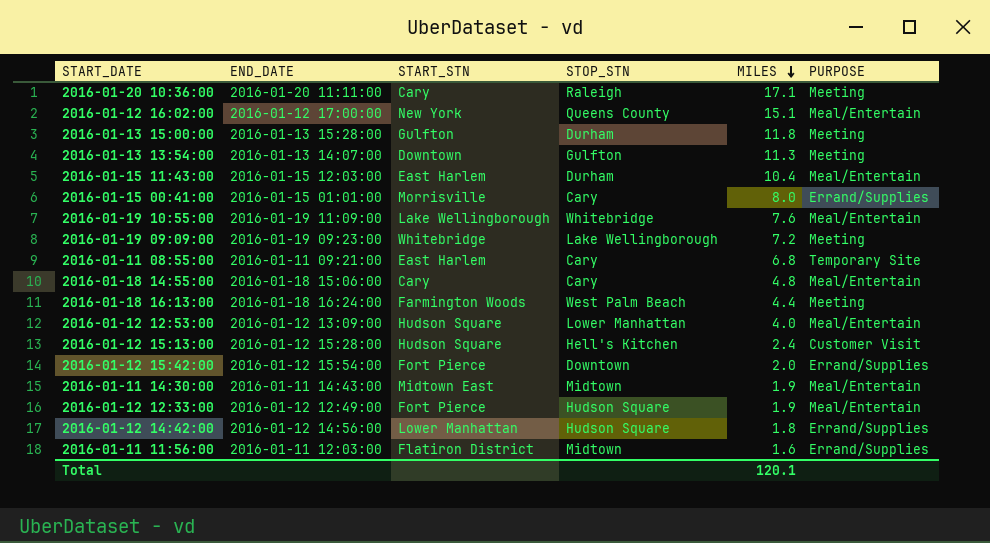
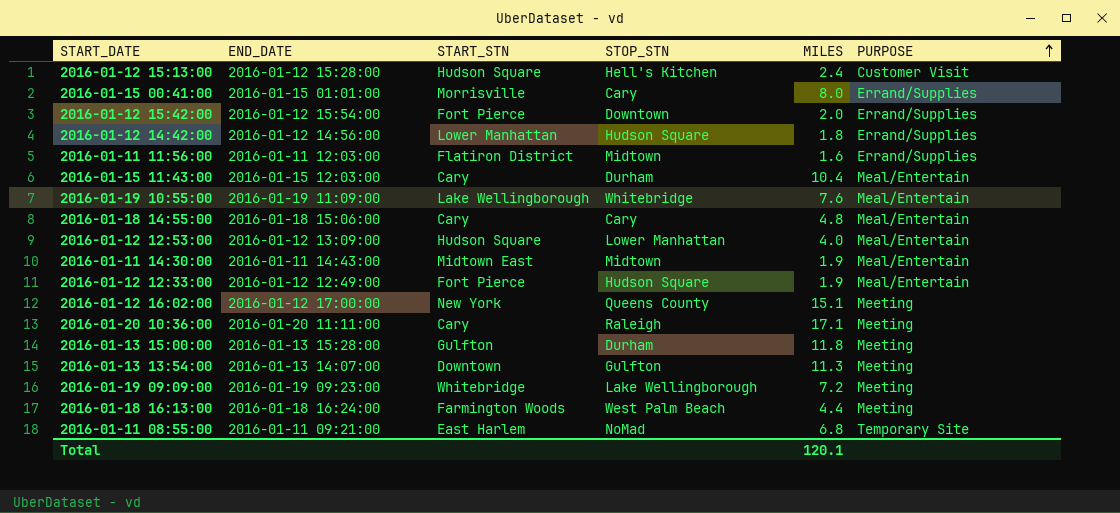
row order: MILES descending -> PURPOSE ascending
2016-01-15 11:43:00 | START_STN: East Harlem -> Cary
2016-01-12 16:02:00 | PURPOSE: Meal/Entertain -> Meeting
2016-01-11 08:55:00 | STOP_STN: Cary -> NoMad

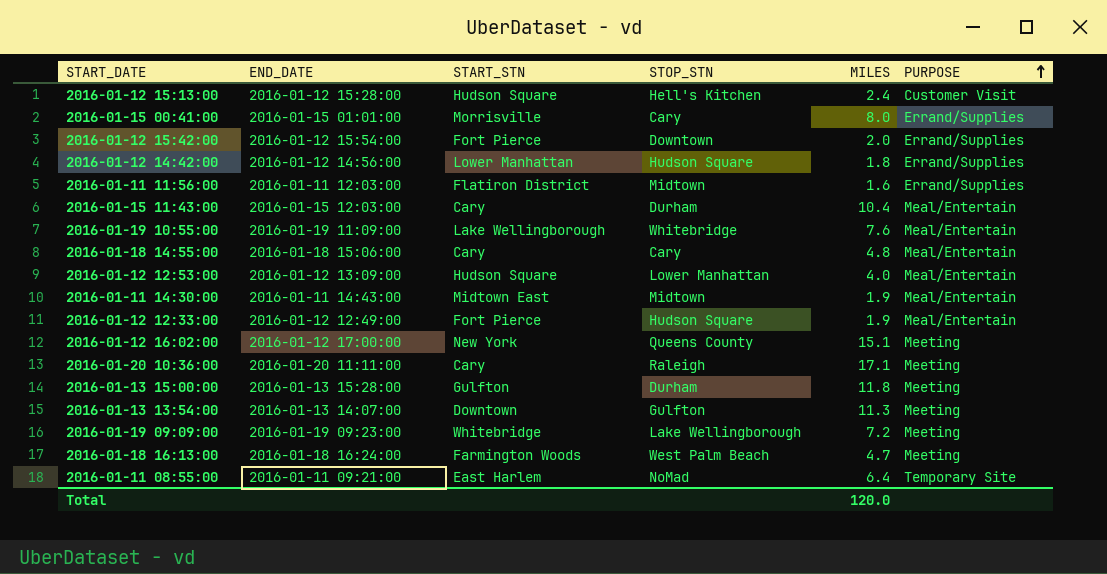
2016-01-18 16:13:00 | MILES: 4.4 -> 4.7
2016-01-11 08:55:00 | MILES: 6.8 -> 6.4
Total | MILES: 120.1 -> 120.0

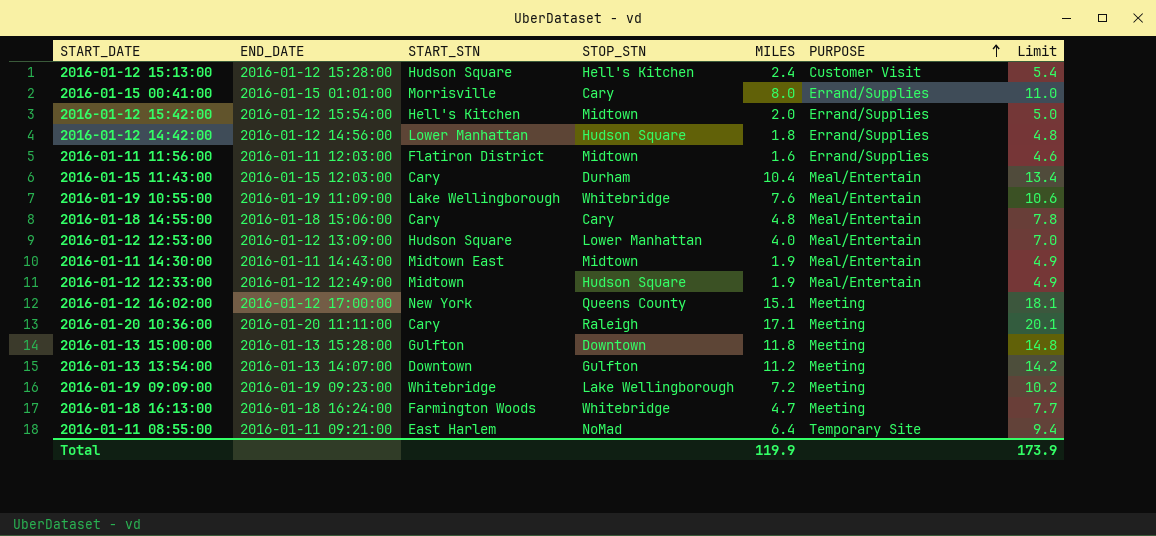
column Limit | formula: none -> [MILES] + 3
2016-01-12 15:42:00 | START_STN: Fort Pierce -> Hell's Kitchen
2016-01-12 15:42:00 | STOP_STN: Downtown -> Midtown
2016-01-12 12:33:00 | START_STN: Fort Pierce -> Midtown
2016-01-13 15:00:00 | STOP_STN: Durham -> Downtown
2016-01-13 13:54:00 | MILES: 11.3 -> 11.2
2016-01-18 16:13:00 | STOP_STN: West Palm Beach -> Whitebridge
Total | MILES: 120.0 -> 119.9

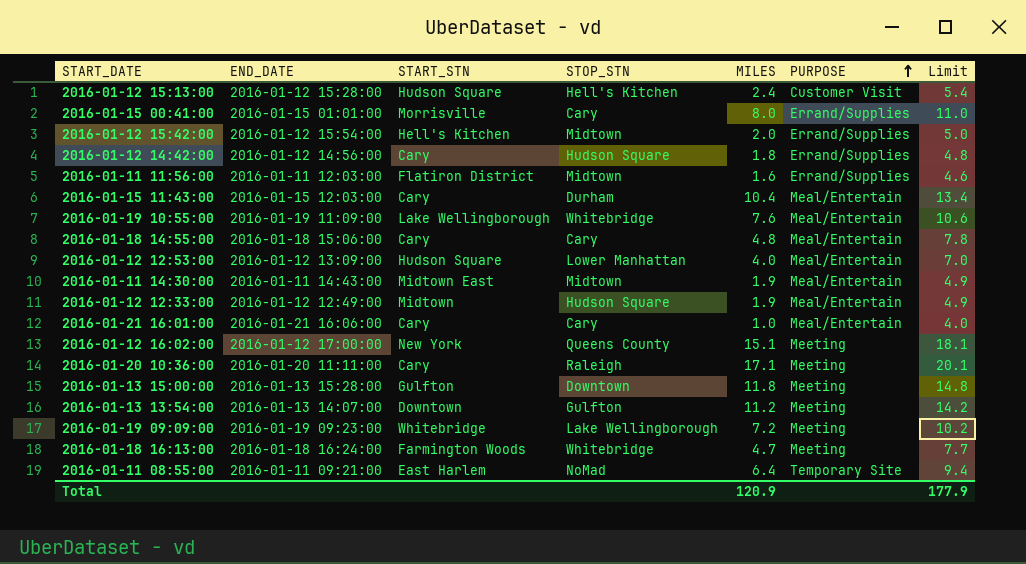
2016-01-12 14:42:00 | START_STN: Lower Manhattan -> Cary
row 2016-01-21 16:01:00: none -> 2016-01-21 16:06:00 | Cary | Cary | 1.0 | Meal/Entertain | 4.0
Total | MILES: 119.9 -> 120.9
Total | Limit: 173.9 -> 177.9

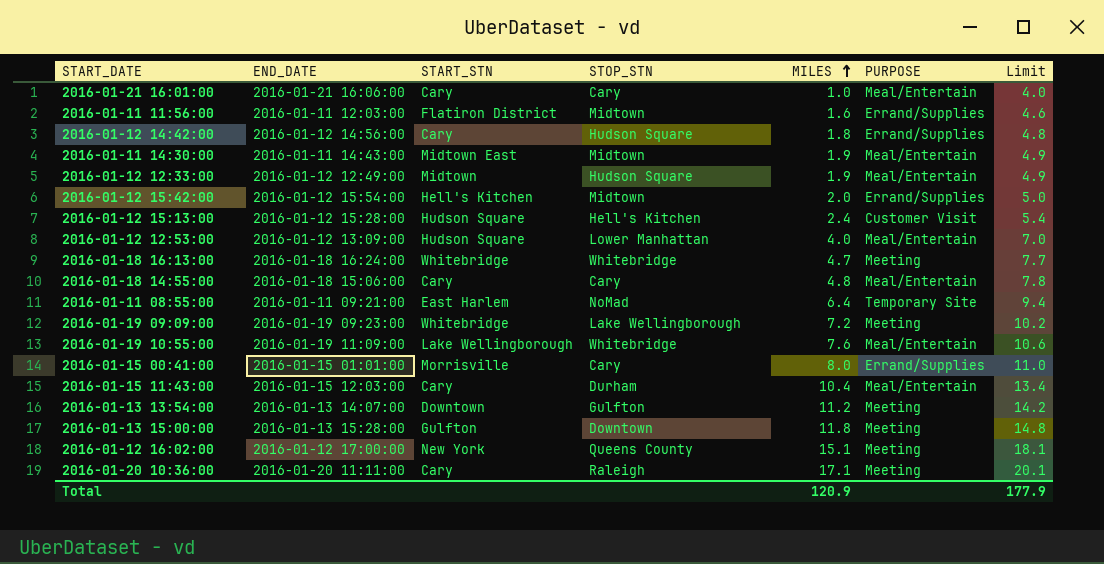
row order: PURPOSE ascending -> MILES ascending
2016-01-18 16:13:00 | START_STN: Farmington Woods -> Whitebridge

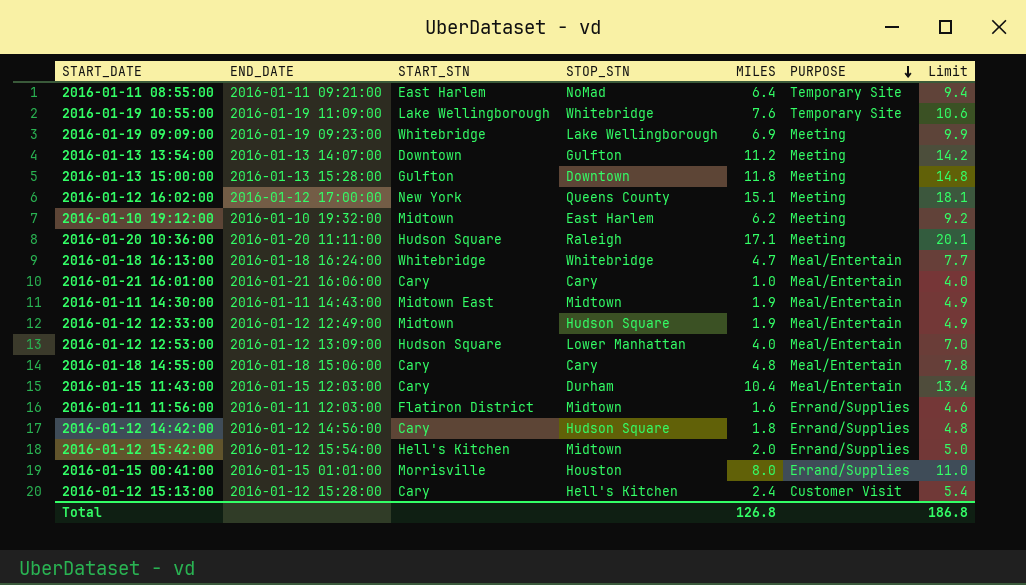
row order: MILES ascending -> PURPOSE descending
2016-01-19 10:55:00 | PURPOSE: Meal/Entertain -> Temporary Site
2016-01-19 09:09:00 | MILES: 7.2 -> 6.9
2016-01-19 09:09:00 | Limit: 10.2 -> 9.9
row 2016-01-10 19:12:00: none -> 2016-01-10 19:32:00 | Midtown | East Harlem | 6.2 | Meeting | 9.2
2016-01-20 10:36:00 | START_STN: Cary -> Hudson Square
2016-01-18 16:13:00 | PURPOSE: Meeting -> Meal/Entertain
2016-01-15 00:41:00 | STOP_STN: Cary -> Houston
2016-01-12 15:13:00 | START_STN: Hudson Square -> Cary
Total | MILES: 120.9 -> 126.8
Total | Limit: 177.9 -> 186.8

